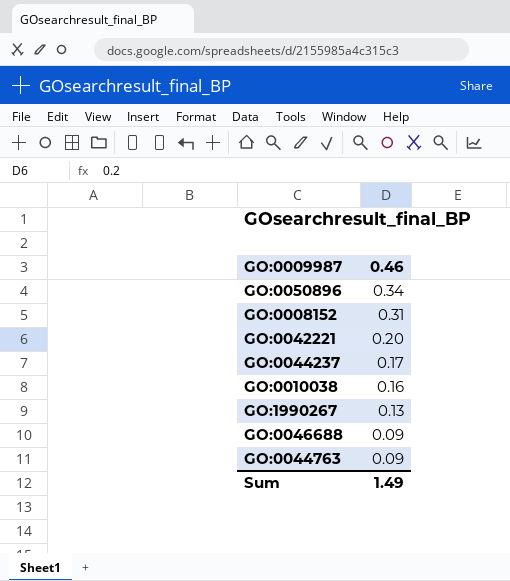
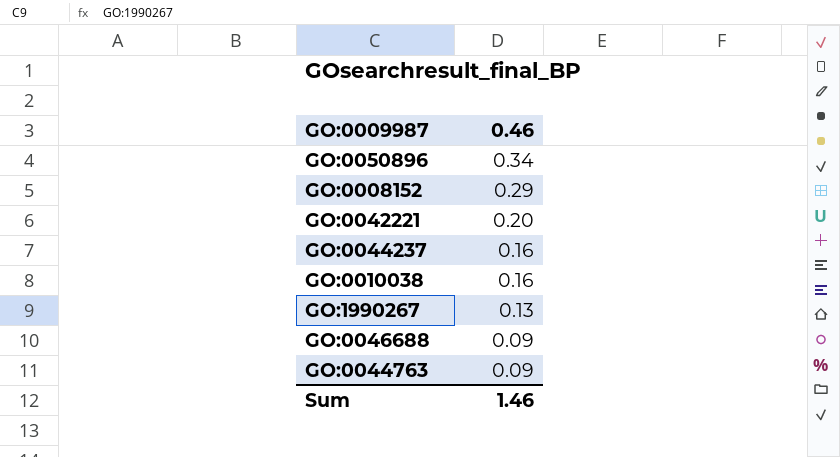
GO:0008152 | 0.46: 0.31 -> 0.29
GO:0044237 | 0.46: 0.17 -> 0.16
Sum | 0.46: 1.49 -> 1.46

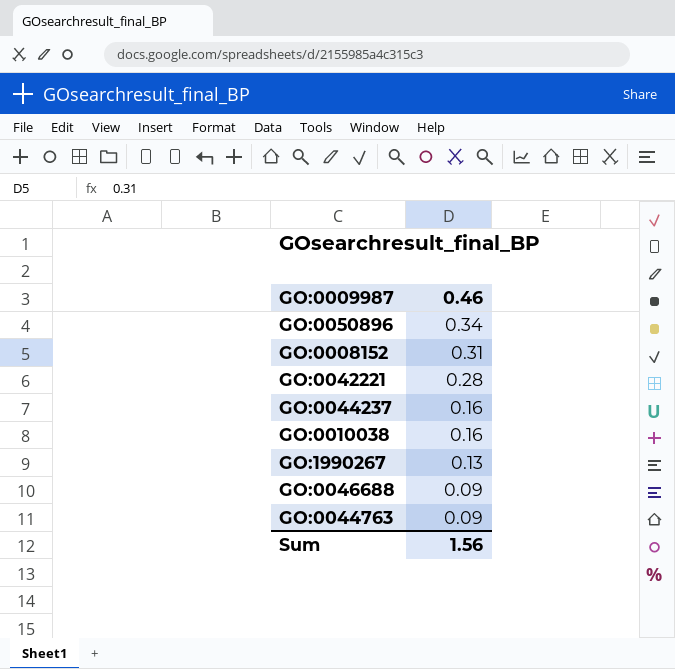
GO:0008152 | 0.46: 0.29 -> 0.31
GO:0042221 | 0.46: 0.20 -> 0.28
Sum | 0.46: 1.46 -> 1.56

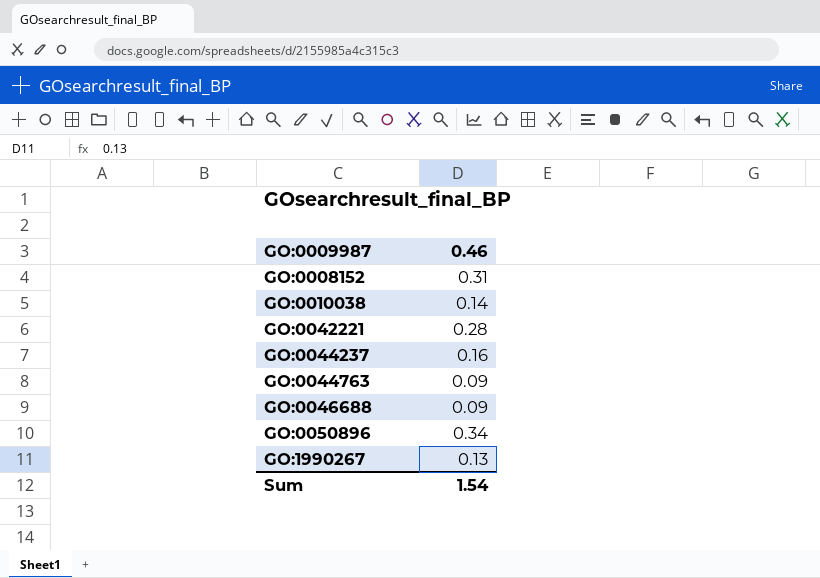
row order: 0.46 descending -> GO:0009987 ascending
GO:0010038 | 0.46: 0.16 -> 0.14
Sum | 0.46: 1.56 -> 1.54

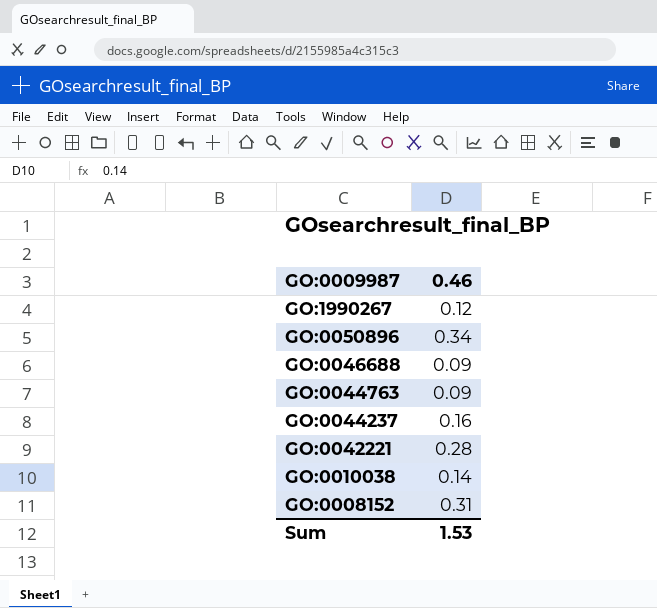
row order: GO:0009987 ascending -> GO:0009987 descending
GO:1990267 | 0.46: 0.13 -> 0.12
Sum | 0.46: 1.54 -> 1.53

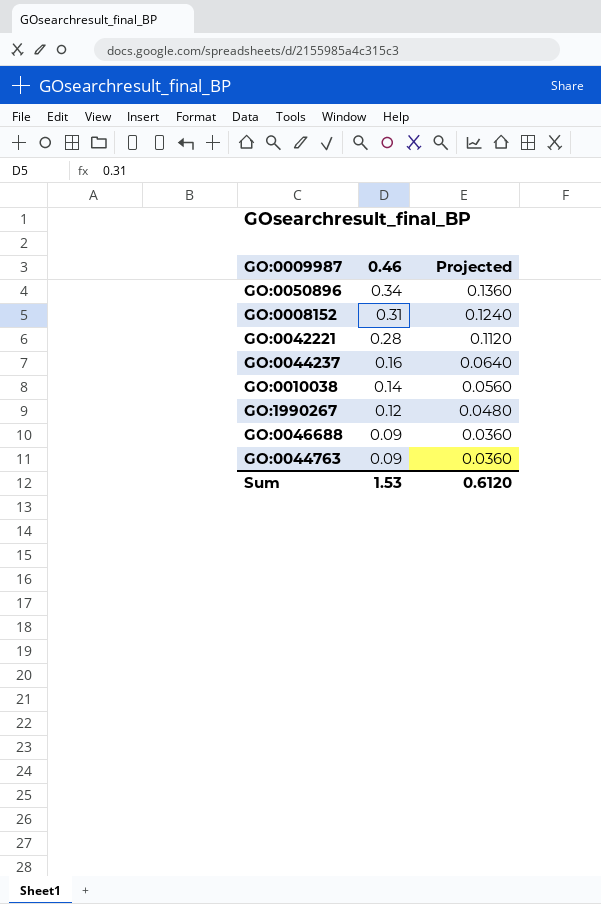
row order: GO:0009987 descending -> 0.46 descending
column Projected | formula: none -> [0.46] * 0.4

